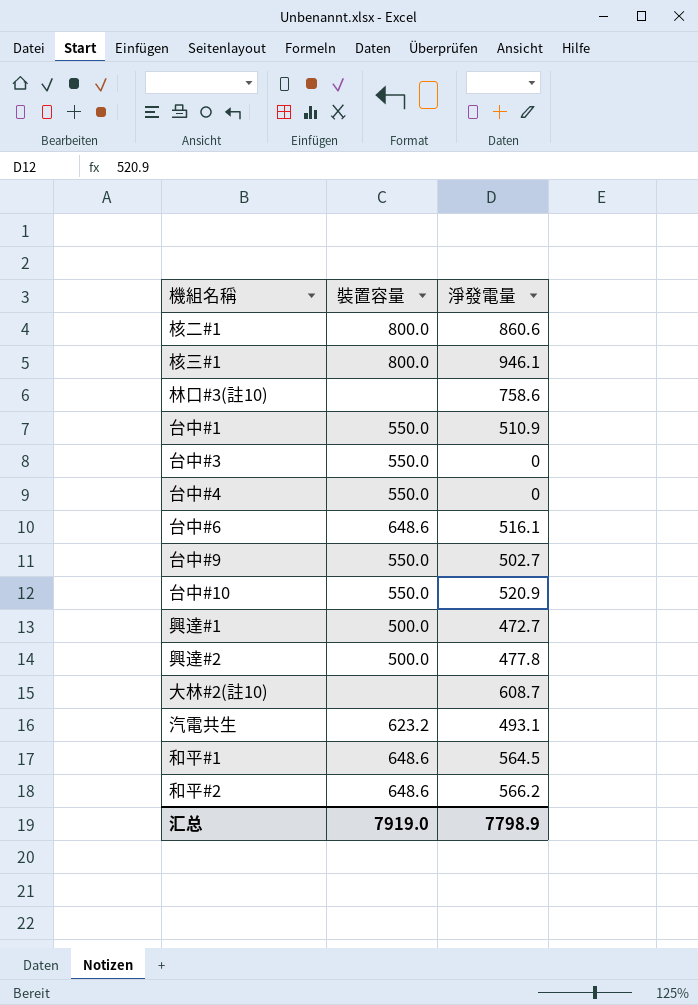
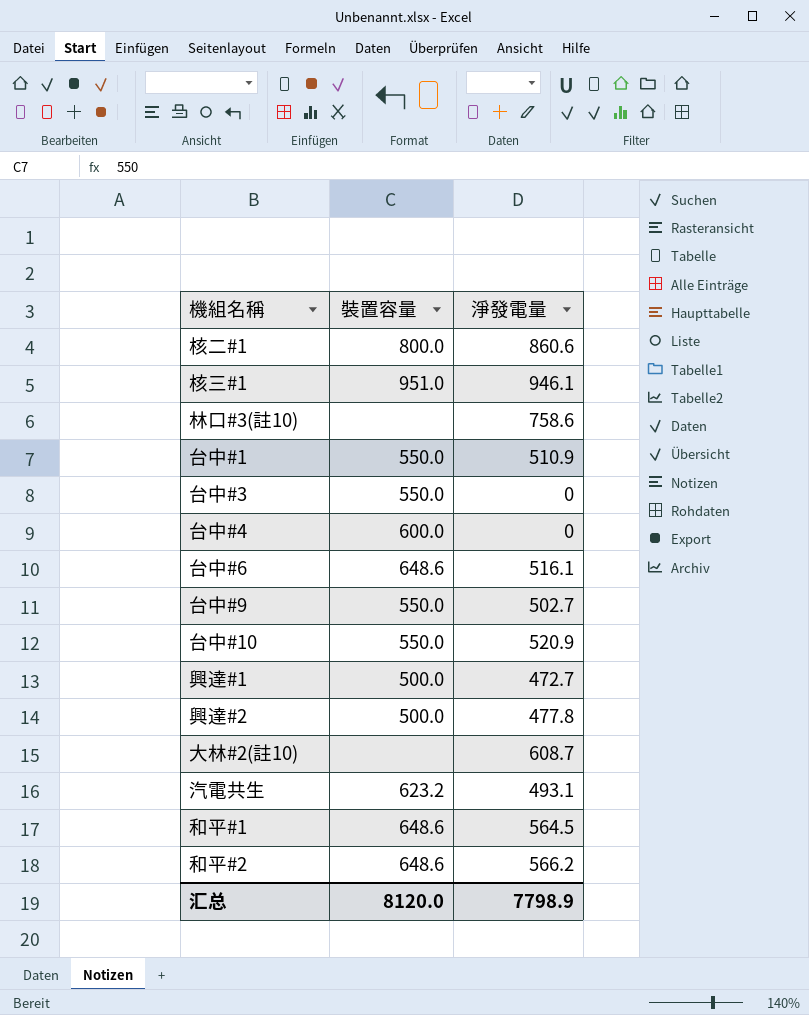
核三#1 | 裝置容量: 800.0 -> 951.0
台中#4 | 裝置容量: 550.0 -> 600.0
汇总 | 裝置容量: 7919.0 -> 8120.0

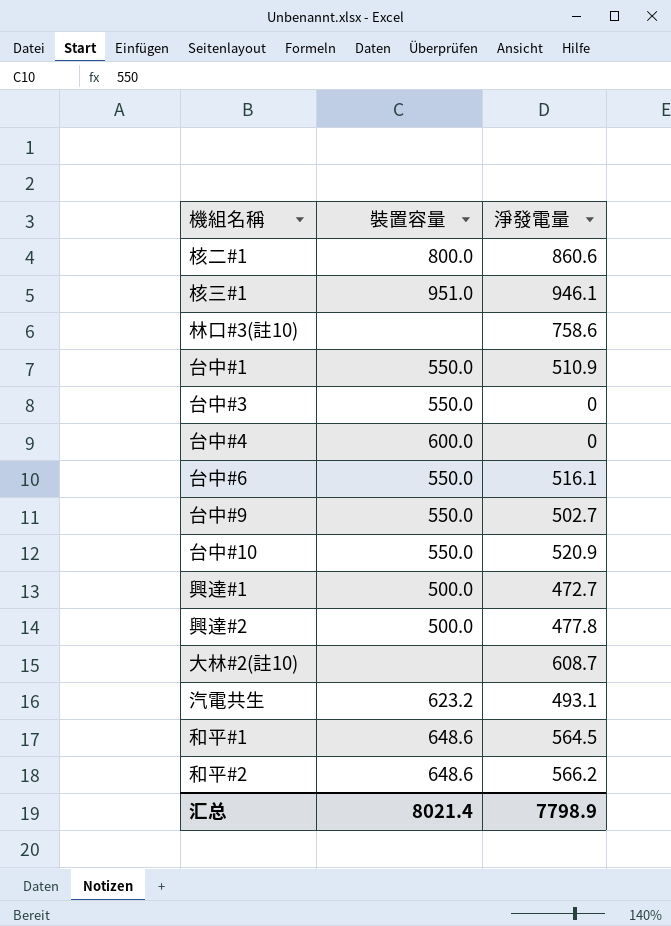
台中#6 | 裝置容量: 648.6 -> 550.0
汇总 | 裝置容量: 8120.0 -> 8021.4

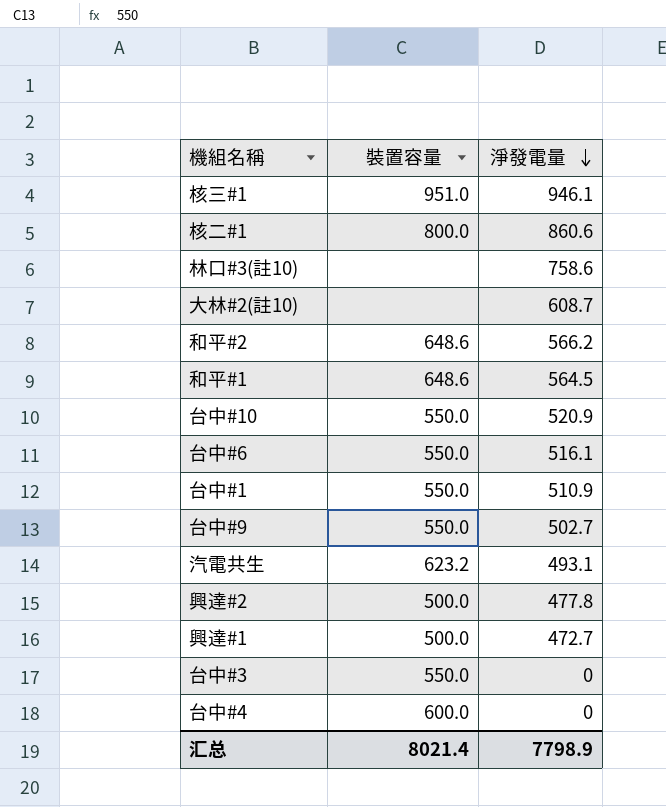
row order: none -> 淨發電量 descending

